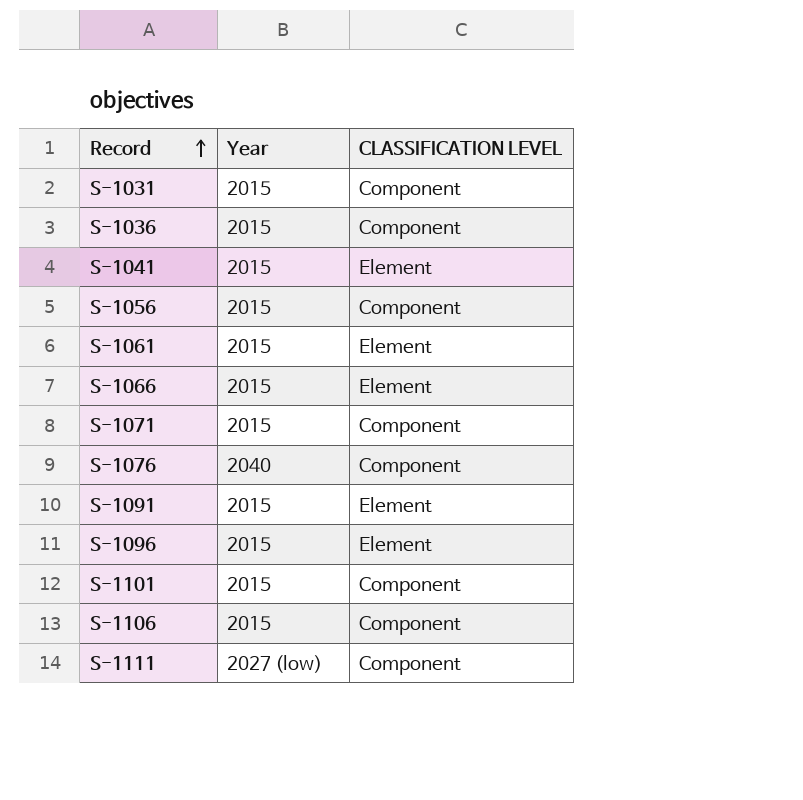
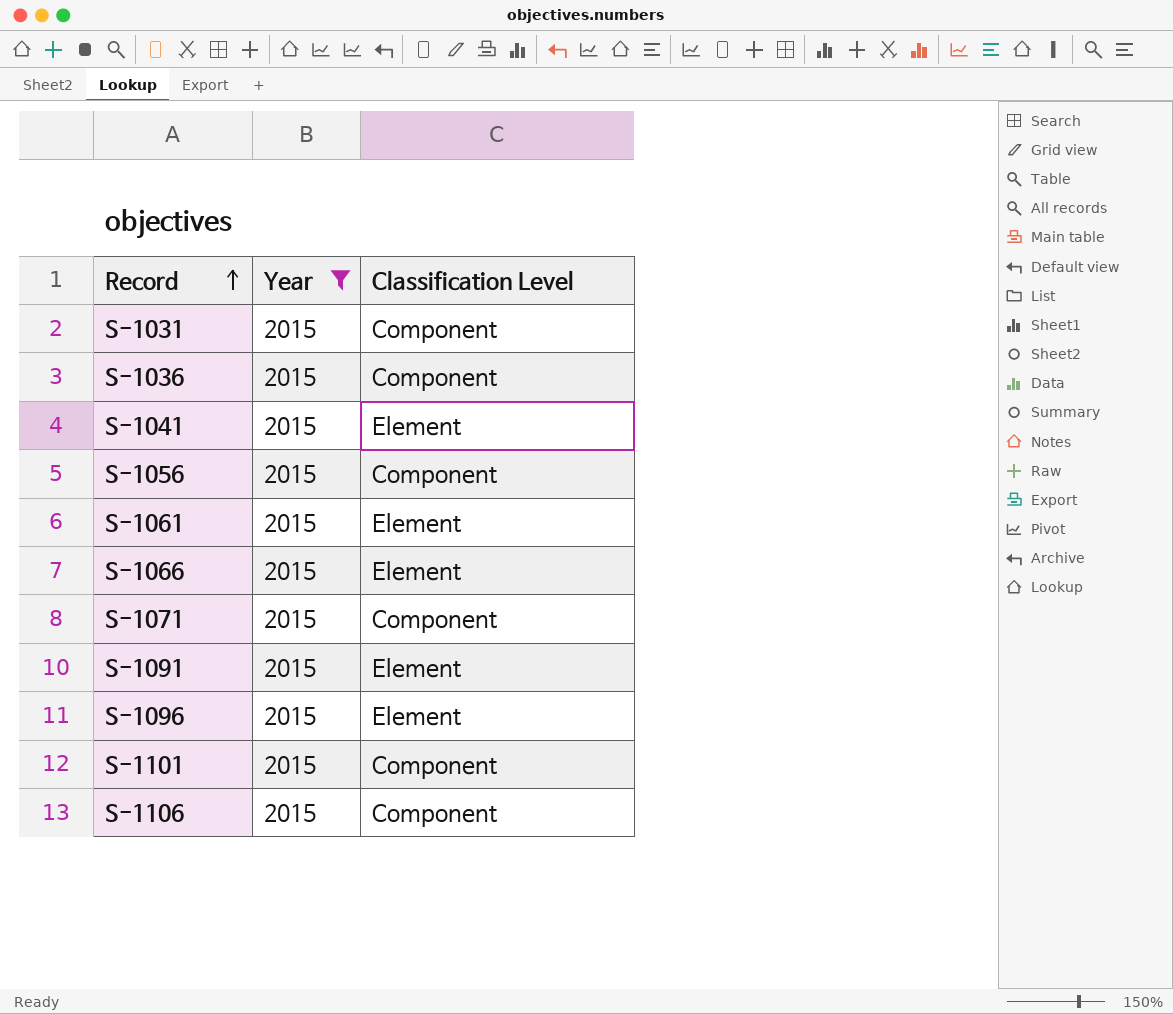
filter: none -> Year = 2015
column name: CLASSIFICATION LEVEL -> Classification Level

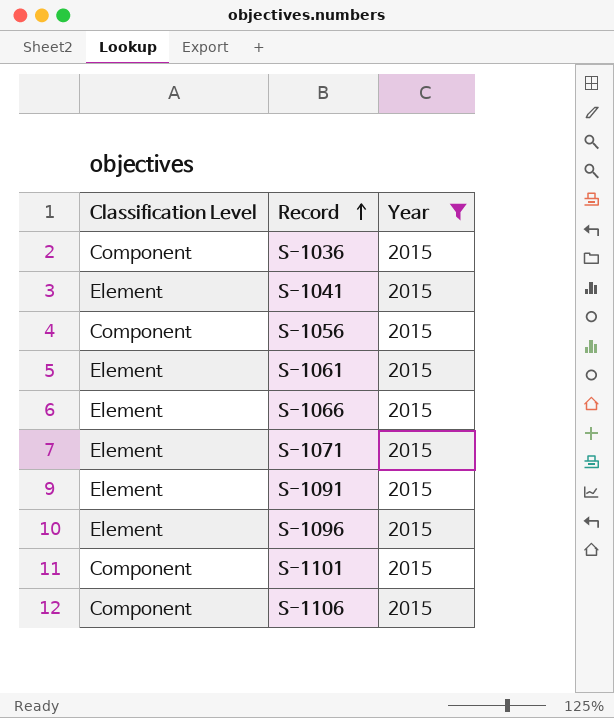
column Classification Level | position: 3 -> 1
row S-1031: 2015 | Component -> none
S-1071 | Classification Level: Component -> Element

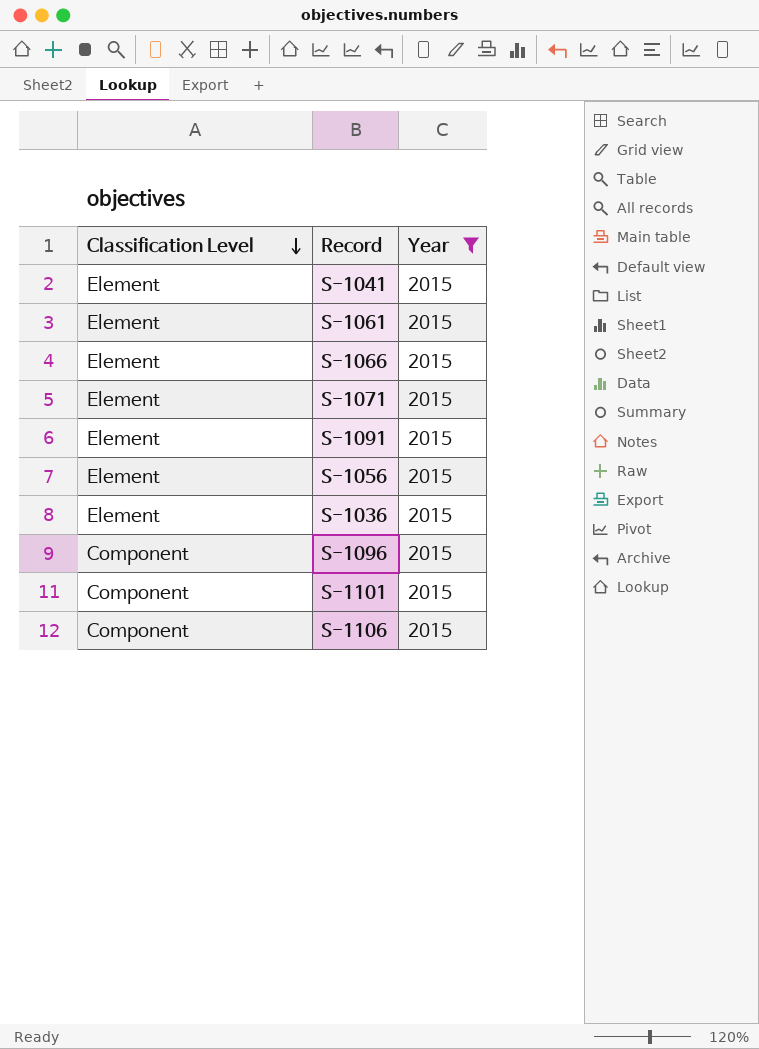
row order: Record ascending -> Classification Level descending
S-1056 | Classification Level: Component -> Element
S-1036 | Classification Level: Component -> Element
S-1096 | Classification Level: Element -> Component

